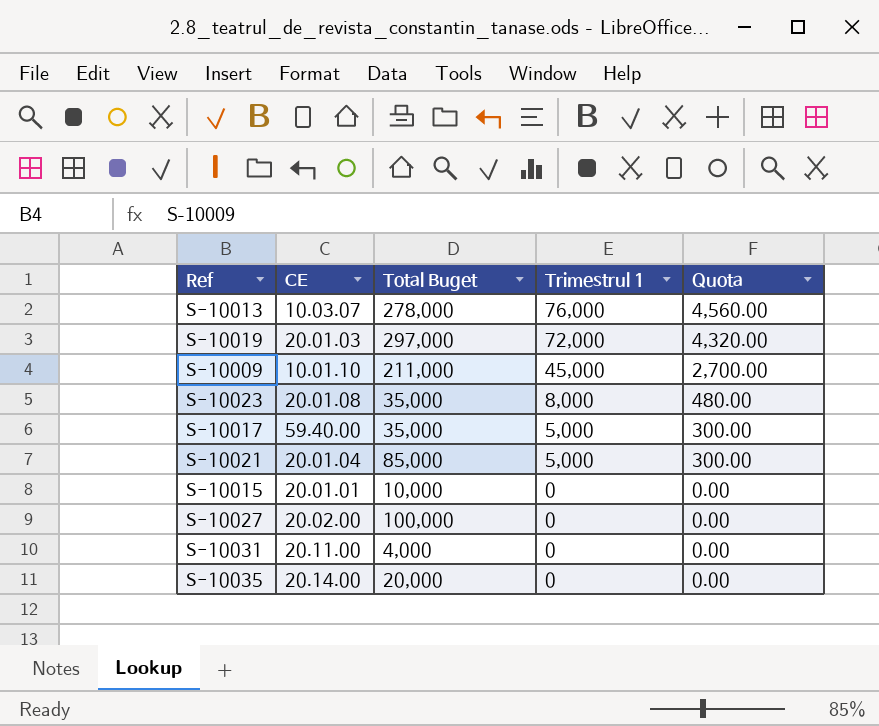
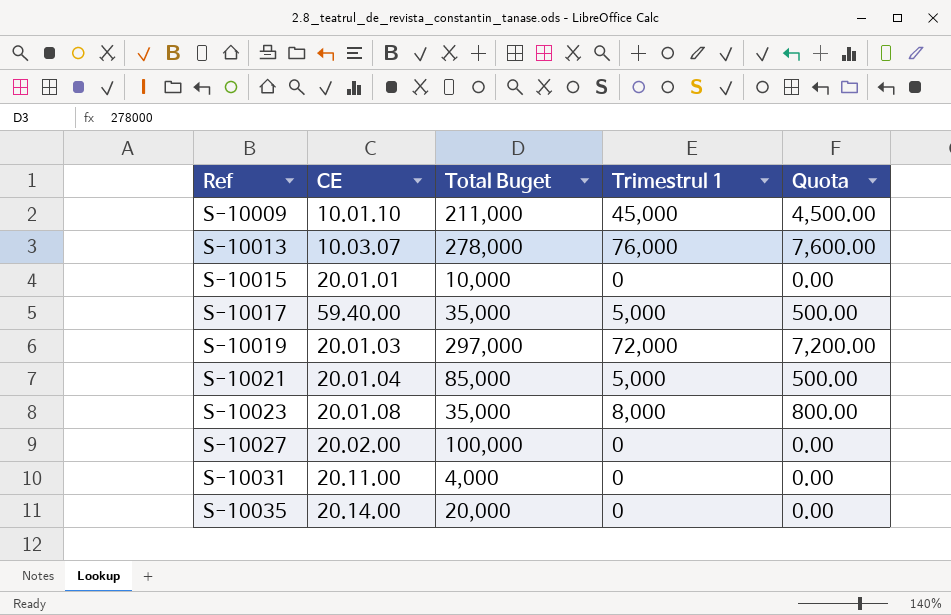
row order: Trimestrul 1 descending -> Ref ascending
column Quota | formula: [Trimestrul 1] * 0.06 -> [Trimestrul 1] * 0.1

